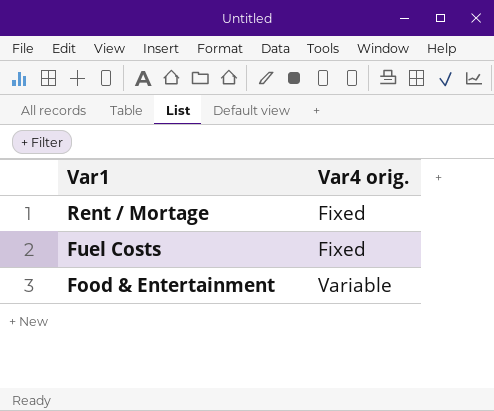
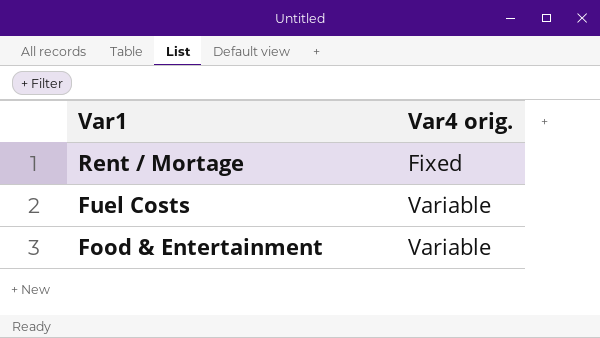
Fuel Costs | Var4 orig.: Fixed -> Variable

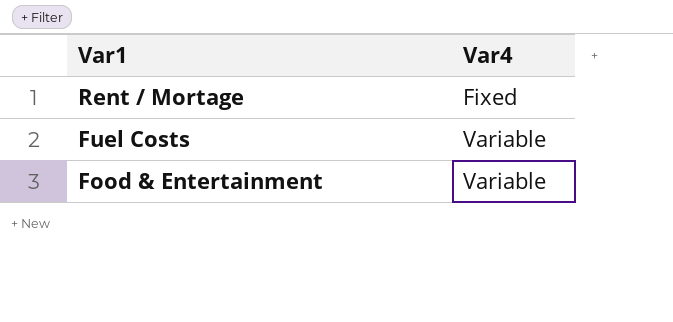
column name: Var4 orig. -> Var4

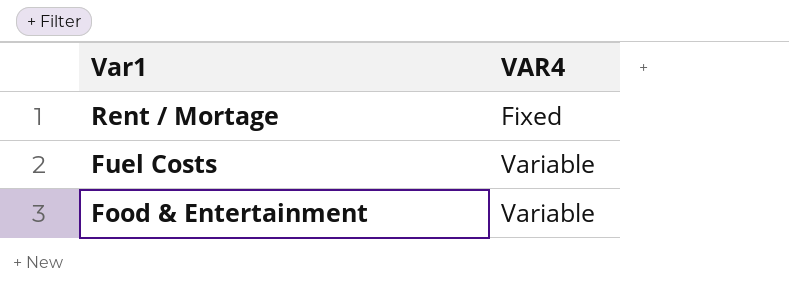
column name: Var4 -> VAR4

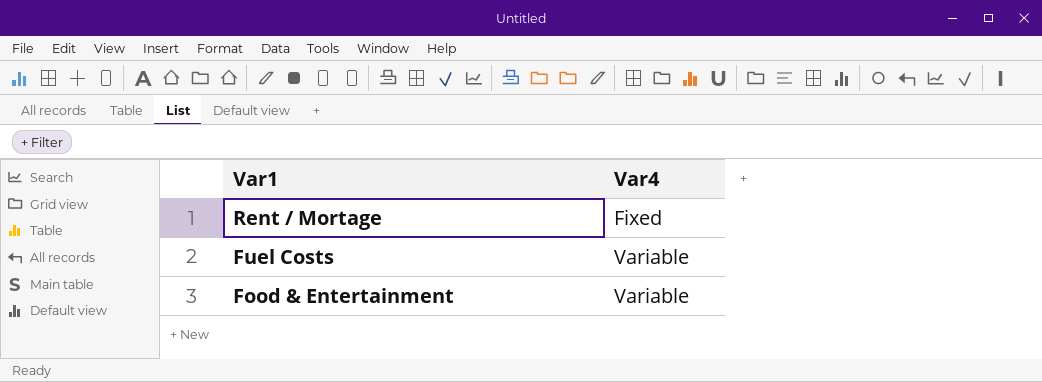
column name: VAR4 -> Var4

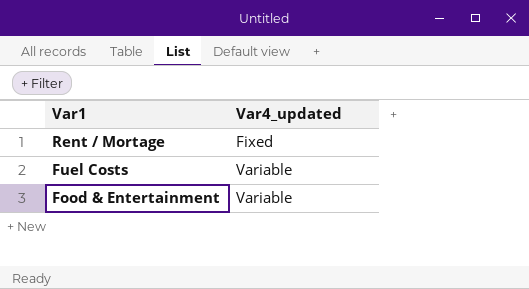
column name: Var4 -> Var4_updated

